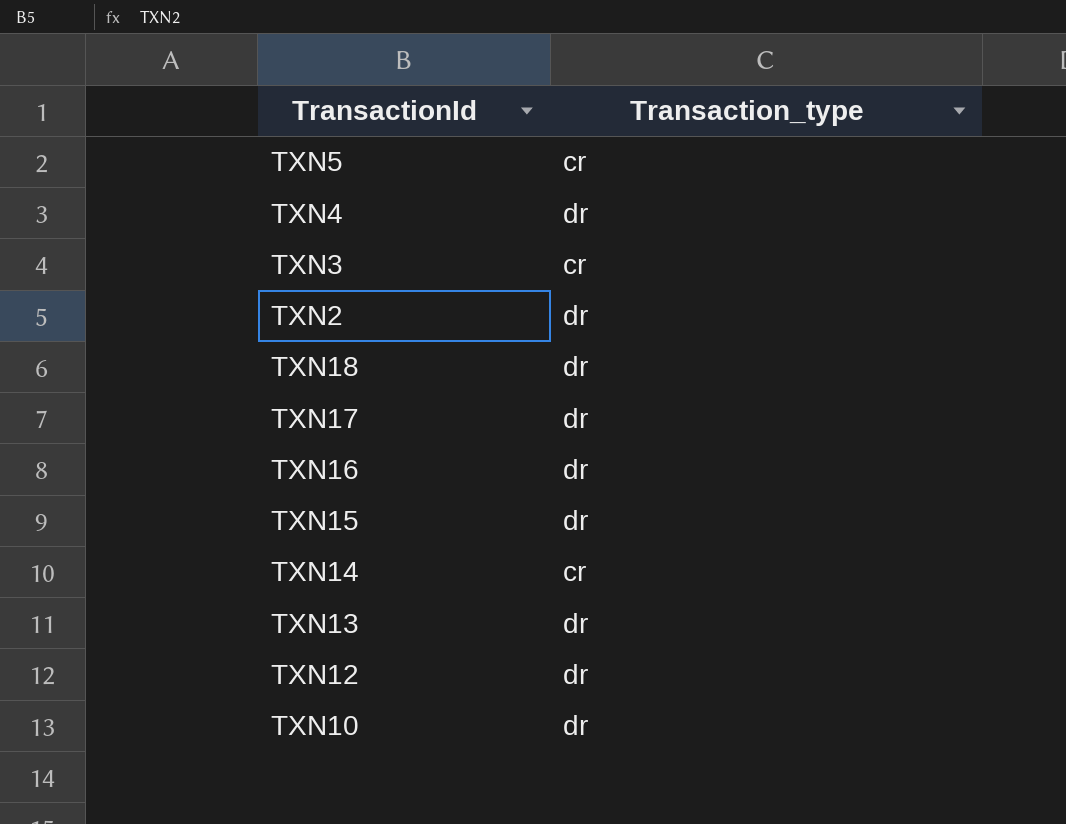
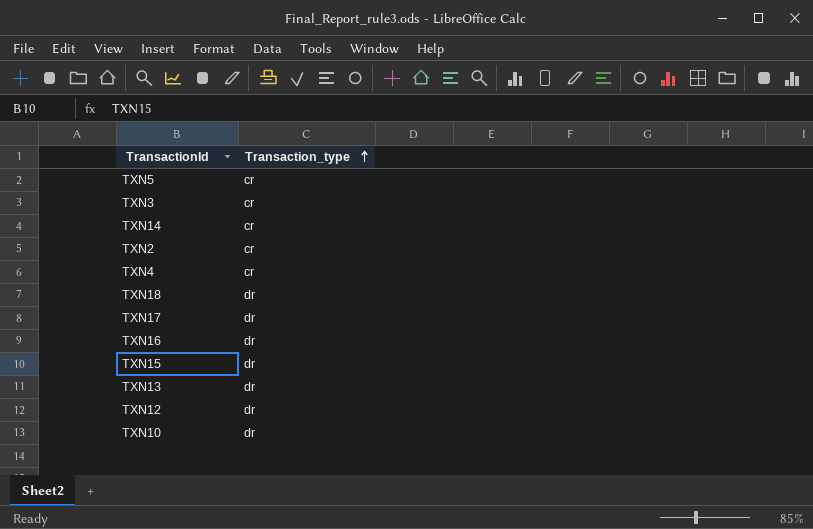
row order: none -> Transaction_type ascending
TXN2 | Transaction_type: dr -> cr
TXN4 | Transaction_type: dr -> cr

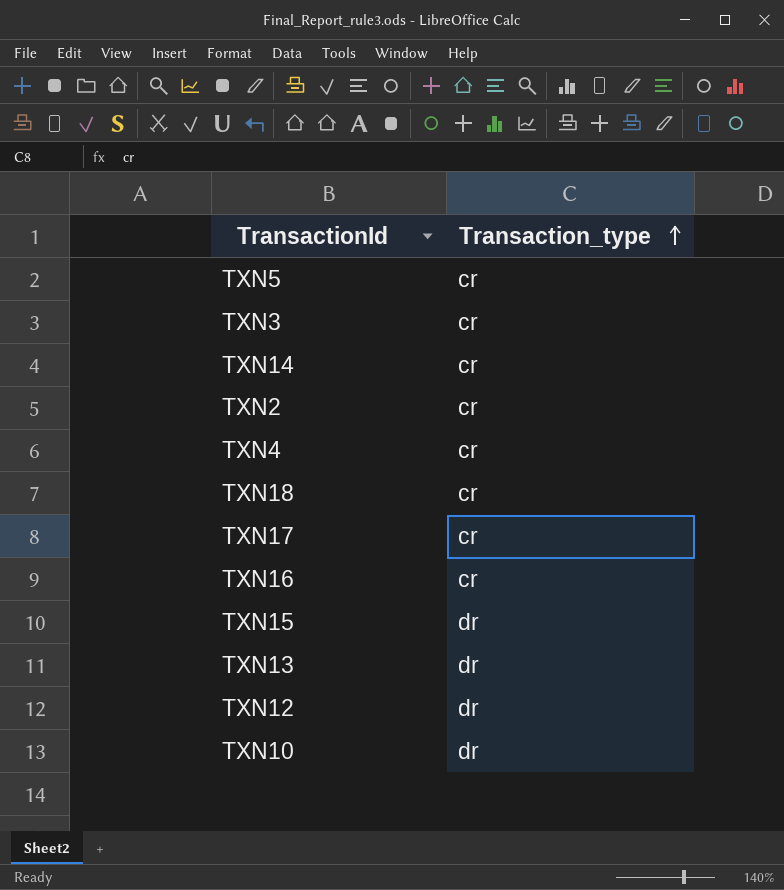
TXN18 | Transaction_type: dr -> cr
TXN17 | Transaction_type: dr -> cr
TXN16 | Transaction_type: dr -> cr

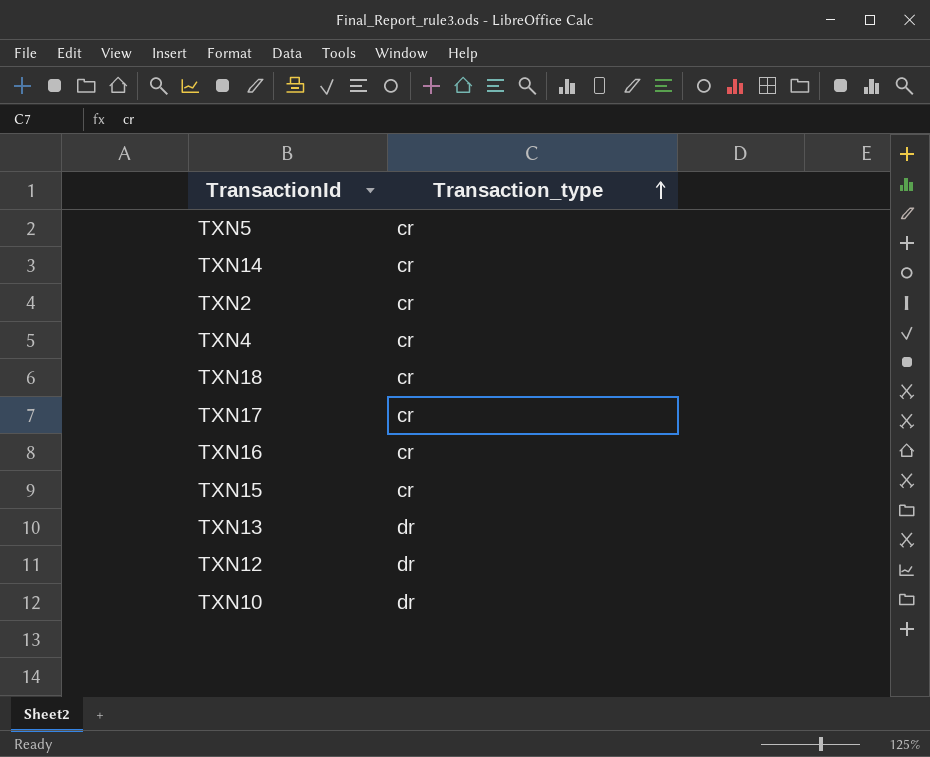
row TXN3: cr -> none
TXN15 | Transaction_type: dr -> cr

